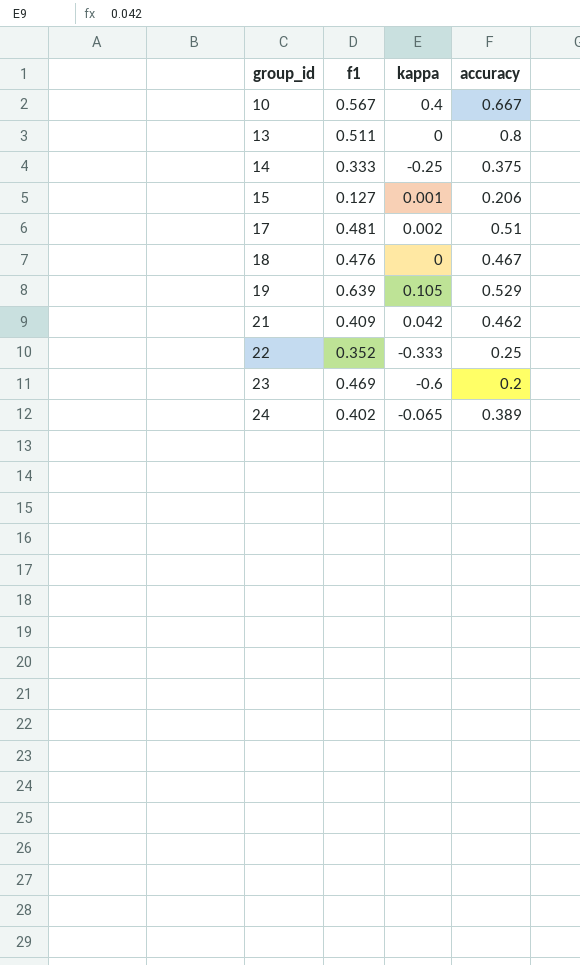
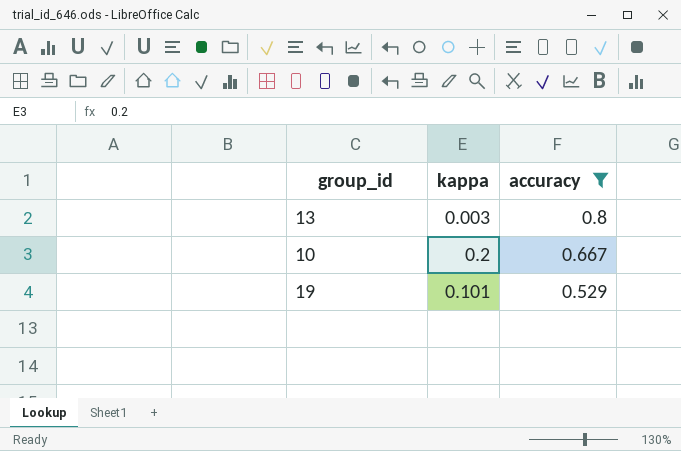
filter: none -> accuracy >= 0.529
row order: group_id ascending -> accuracy descending
column f1 | position: 2 -> none
13 | kappa: 0 -> 0.003
10 | kappa: 0.4 -> 0.2
19 | kappa: 0.105 -> 0.101

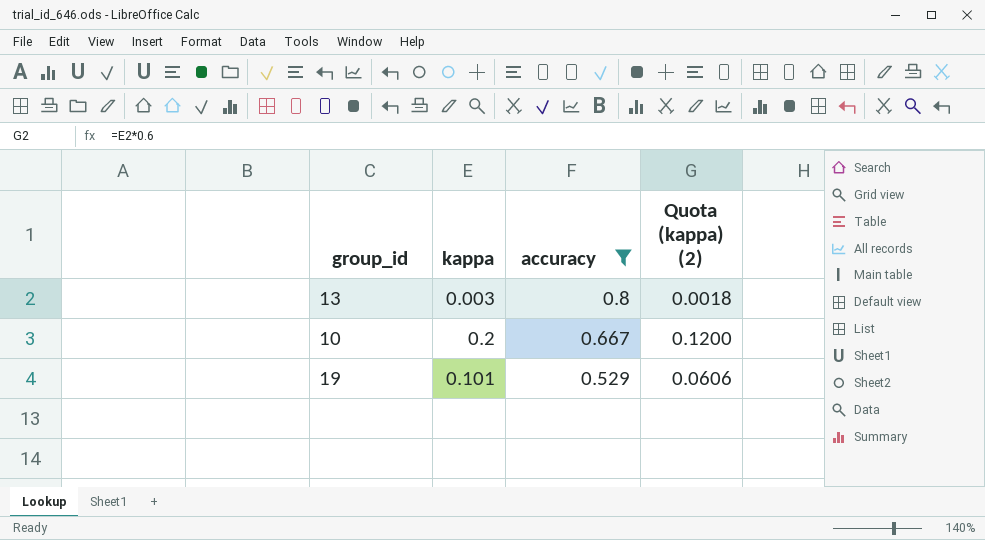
column Quota (kappa) (2) | formula: none -> [kappa] * 0.6

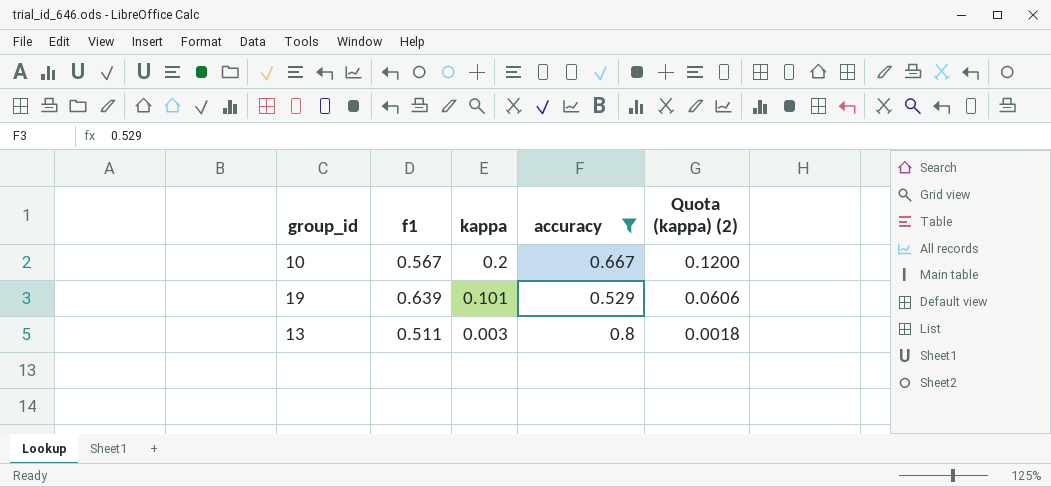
row order: accuracy descending -> kappa descending
column f1 | position: none -> 2

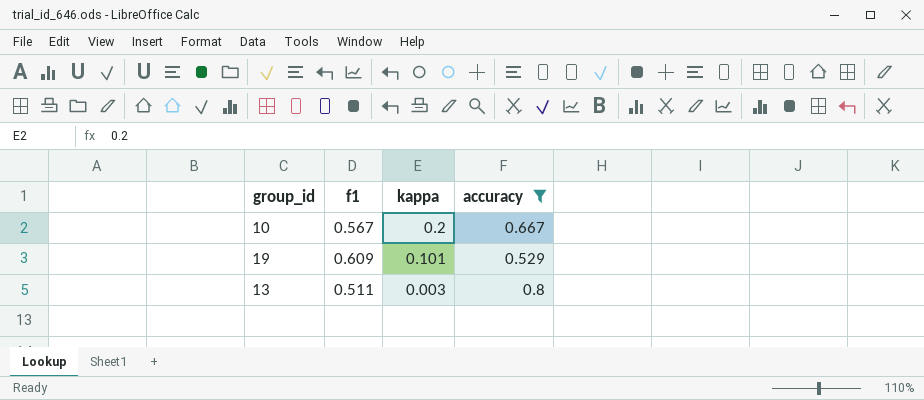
column Quota (kappa) (2) | formula: [kappa] * 0.6 -> none
19 | f1: 0.639 -> 0.609

